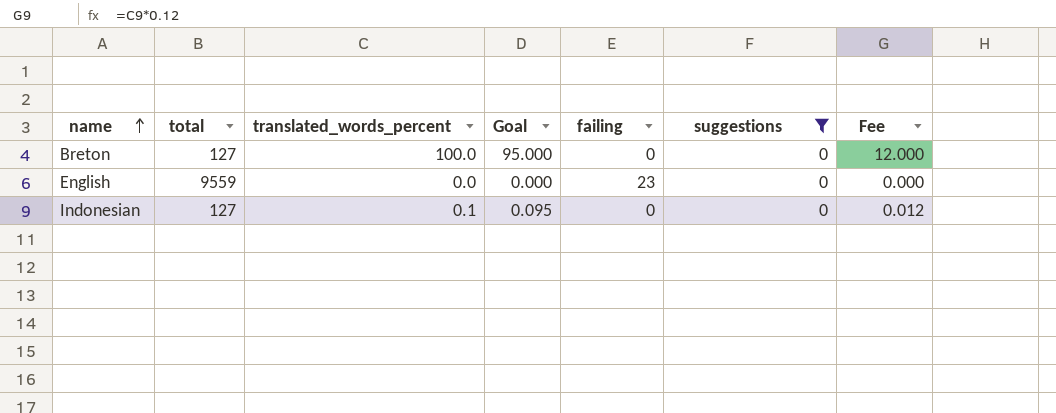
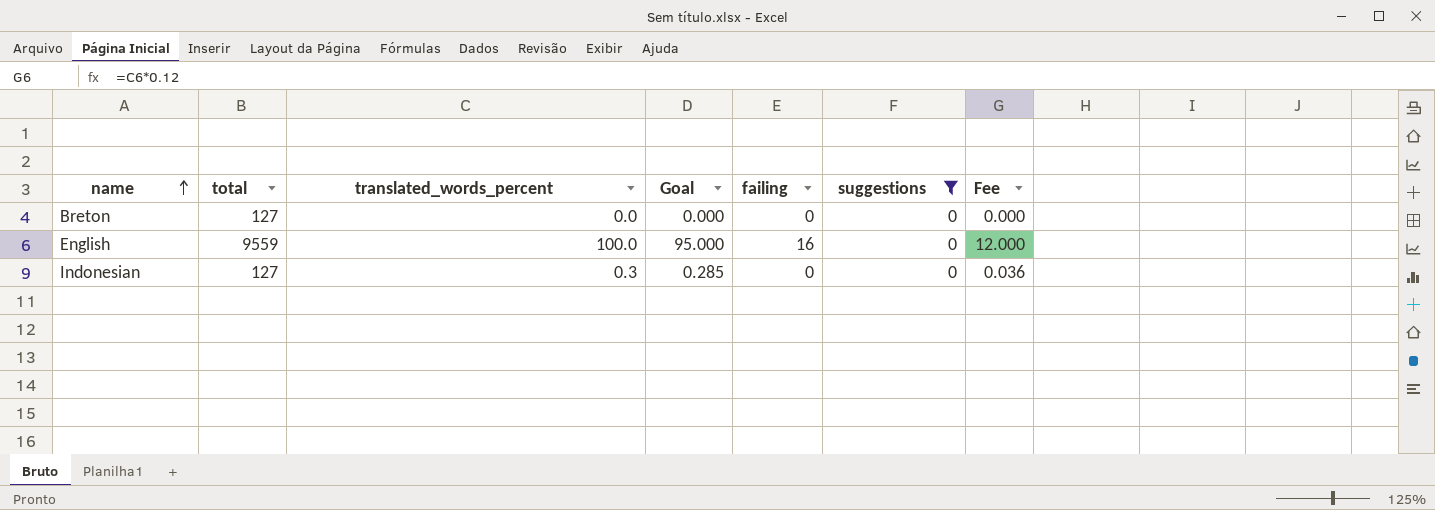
Breton | translated_words_percent: 100.0 -> 0.0
Breton | Goal: 95.000 -> 0.000
Breton | Fee: 12.000 -> 0.000
English | translated_words_percent: 0.0 -> 100.0
English | Goal: 0.000 -> 95.000
English | failing: 23 -> 16
English | Fee: 0.000 -> 12.000
Indonesian | translated_words_percent: 0.1 -> 0.3
Indonesian | Goal: 0.095 -> 0.285
Indonesian | Fee: 0.012 -> 0.036

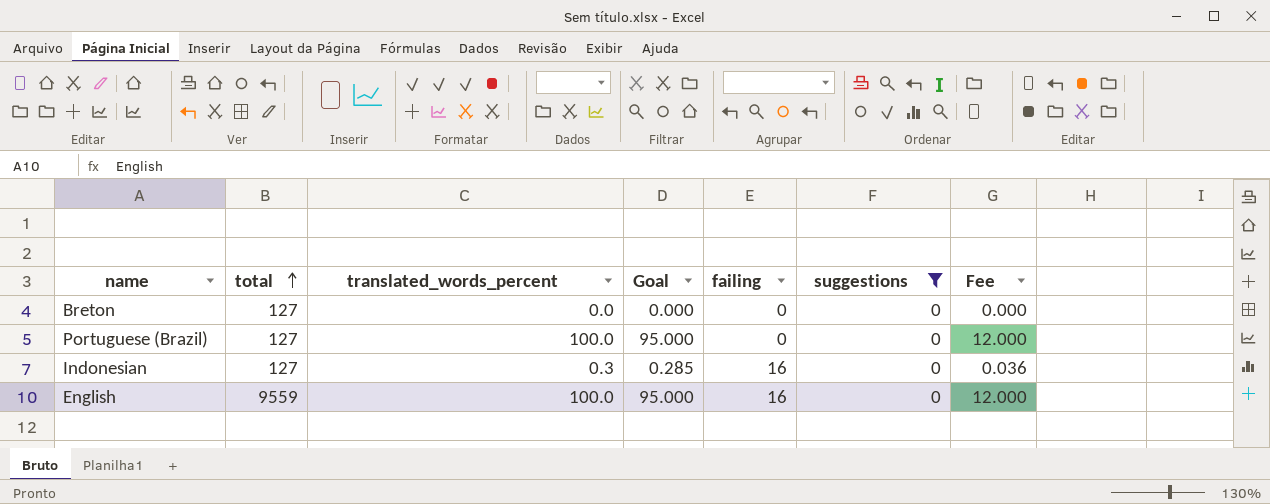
row order: name ascending -> total ascending
row Portuguese (Brazil): none -> 127 | 100.0 | 95.000 | 0 | 0 | 12.000
Indonesian | failing: 0 -> 16

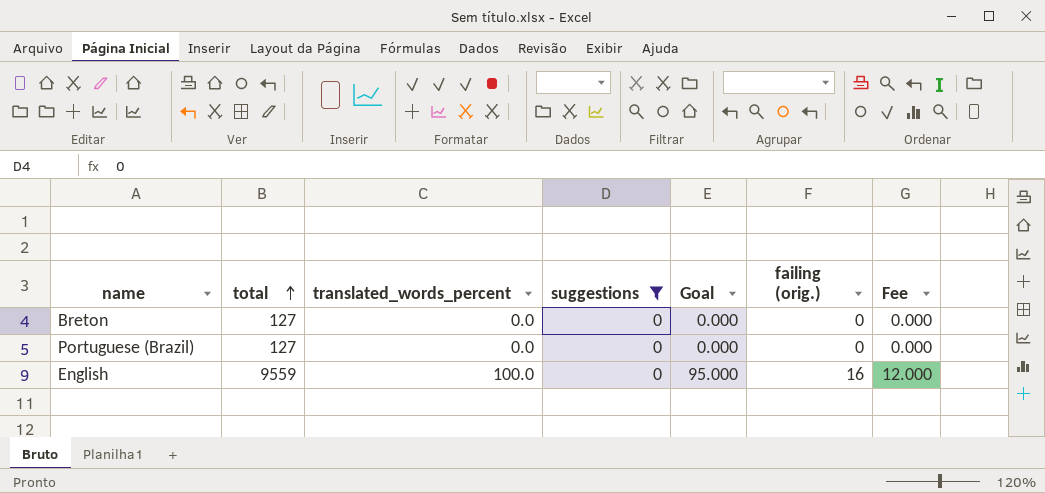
column suggestions | position: 6 -> 4
column name: failing -> failing (orig.)
row Indonesian: 127 | 0.3 | 0.285 | 16 | 0 | 0.036 -> none
Portuguese (Brazil) | translated_words_percent: 100.0 -> 0.0
Portuguese (Brazil) | Goal: 95.000 -> 0.000
Portuguese (Brazil) | Fee: 12.000 -> 0.000

